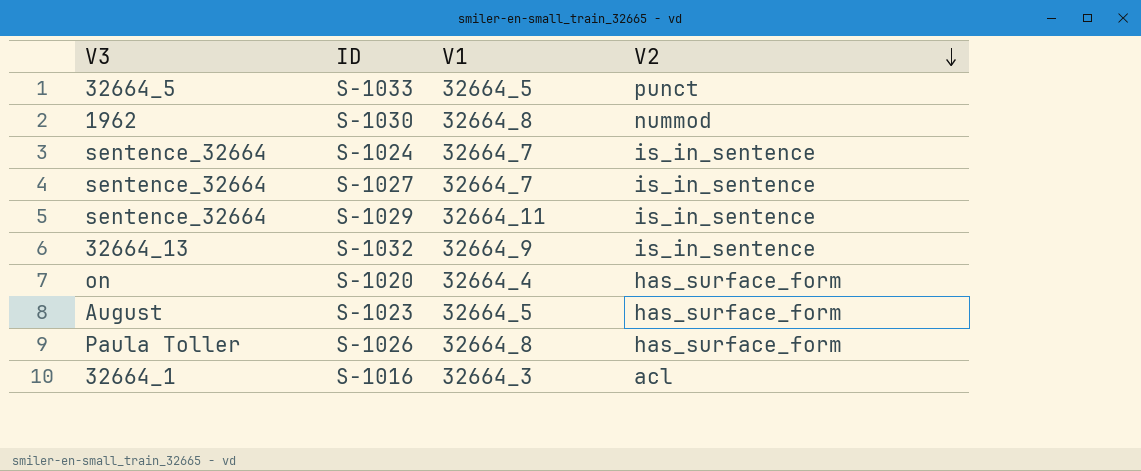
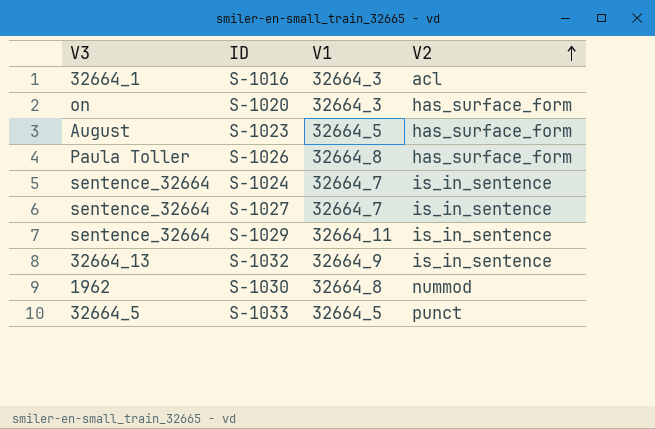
row order: V2 descending -> V2 ascending
S-1020 | V1: 32664_4 -> 32664_3

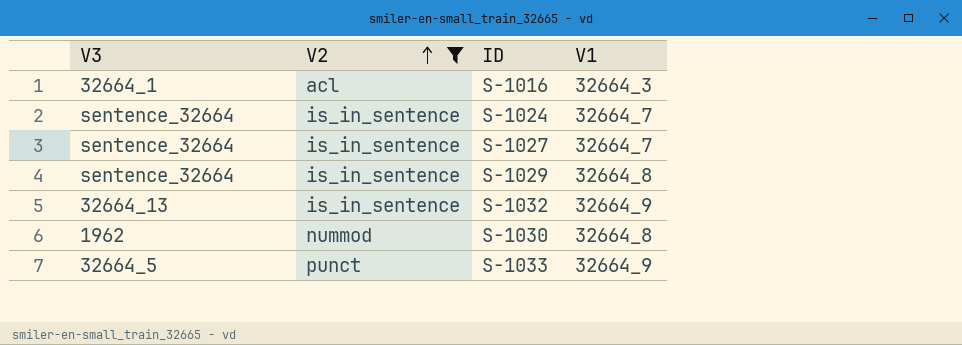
filter: none -> V2 != has_surface_form
column V2 | position: 4 -> 2
S-1029 | V1: 32664_11 -> 32664_8
S-1033 | V1: 32664_5 -> 32664_9

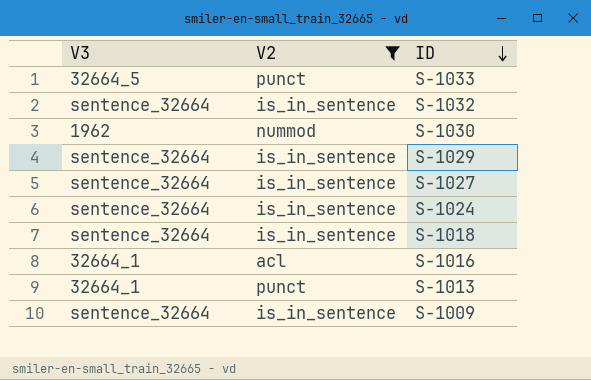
row order: V2 ascending -> ID descending
column V1 | position: 4 -> none
S-1032 | V3: 32664_13 -> sentence_32664
row S-1018: none -> sentence_32664 | is_in_sentence
row S-1013: none -> 32664_1 | punct
row S-1009: none -> sentence_32664 | is_in_sentence

